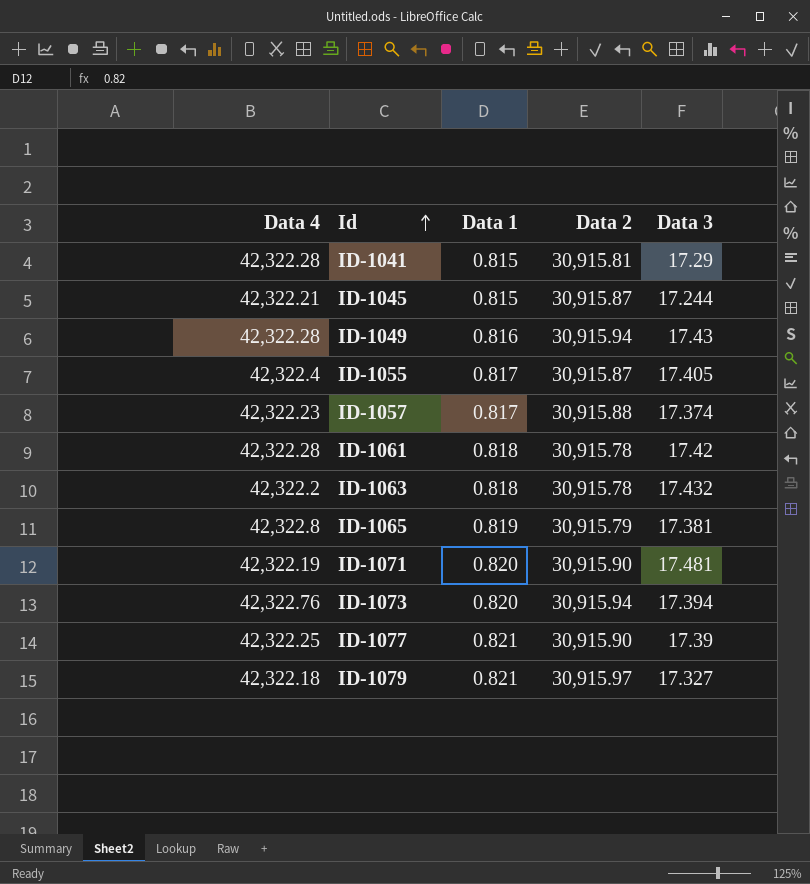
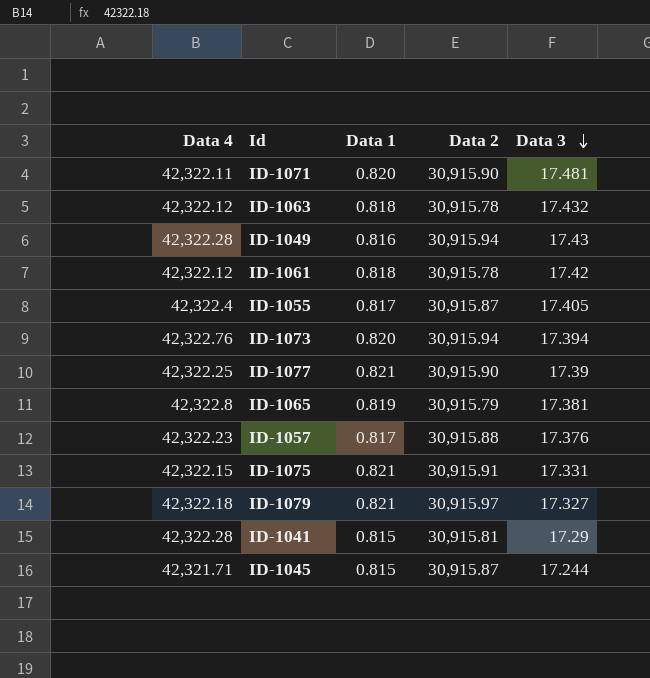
row order: Id ascending -> Data 3 descending
ID-1071 | Data 4: 42,322.19 -> 42,322.11
ID-1063 | Data 4: 42,322.2 -> 42,322.12
ID-1061 | Data 4: 42,322.28 -> 42,322.12
ID-1057 | Data 3: 17.374 -> 17.376
row ID-1075: none -> 42,322.15 | 0.821 | 30,915.91 | 17.331
ID-1045 | Data 4: 42,322.21 -> 42,321.71

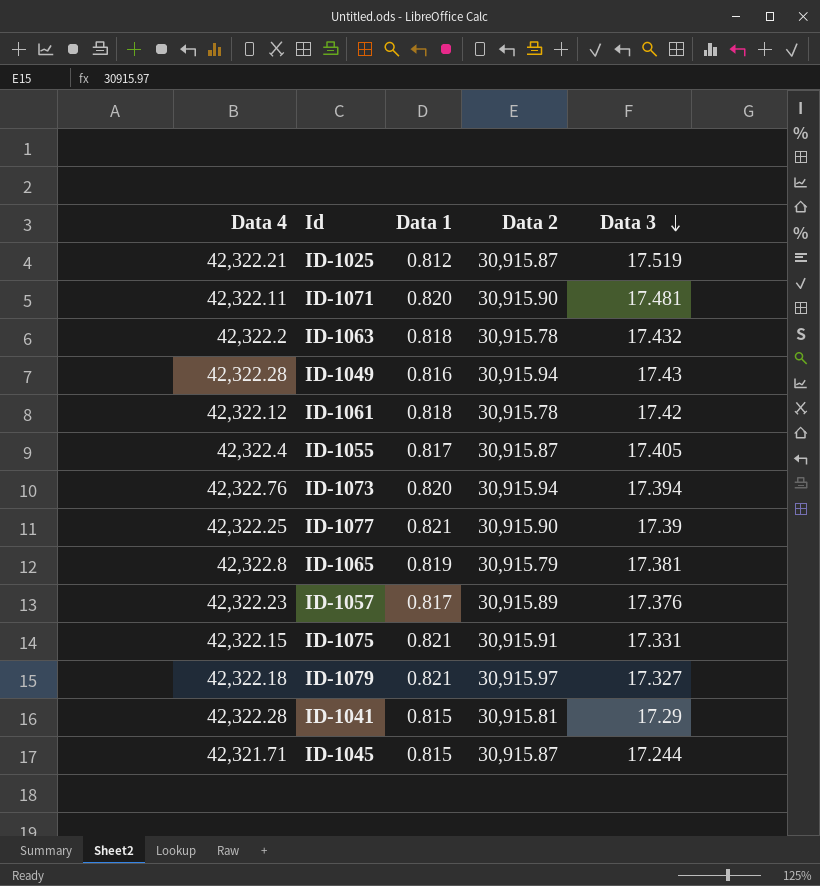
row ID-1025: none -> 42,322.21 | 0.812 | 30,915.87 | 17.519
ID-1063 | Data 4: 42,322.12 -> 42,322.2
ID-1057 | Data 2: 30,915.88 -> 30,915.89

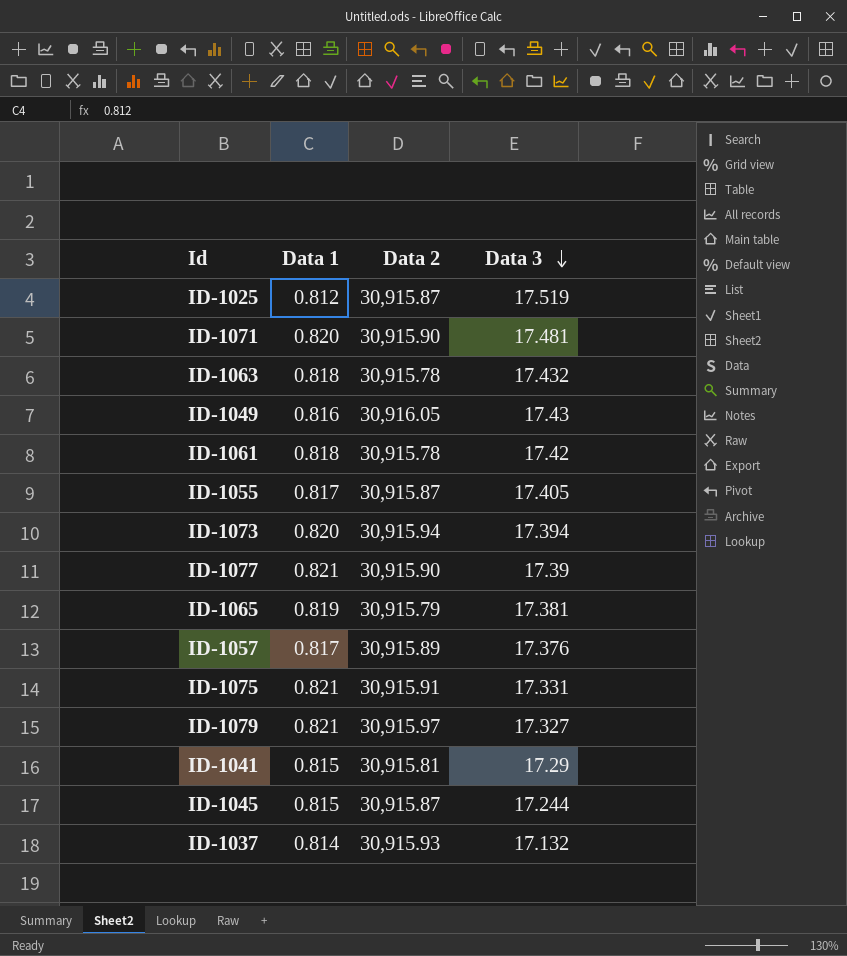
column Data 4 | position: 1 -> none
ID-1049 | Data 2: 30,915.94 -> 30,916.05
row ID-1037: none -> 0.814 | 30,915.93 | 17.132

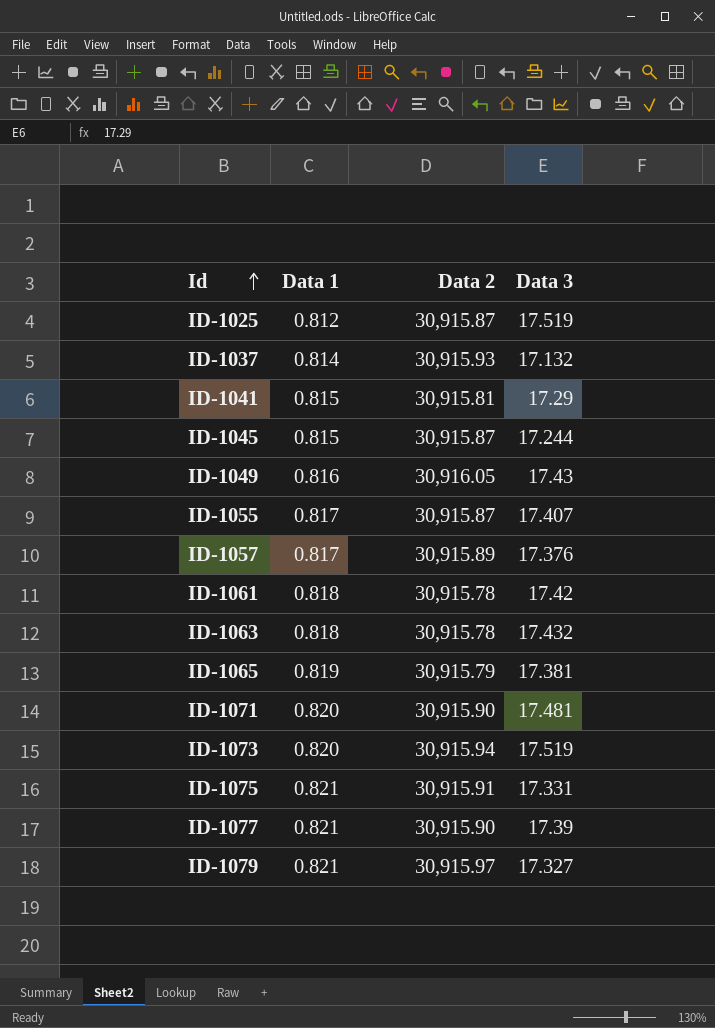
row order: Data 3 descending -> Id ascending
ID-1055 | Data 3: 17.405 -> 17.407
ID-1073 | Data 3: 17.394 -> 17.519

